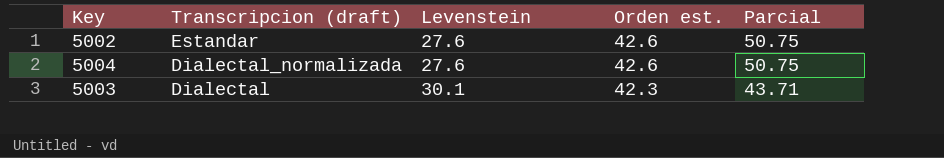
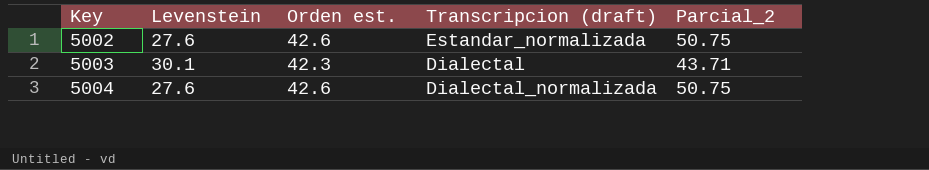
row order: Transcripcion (draft) descending -> Key ascending
column Transcripcion (draft) | position: 2 -> 4
column name: Parcial -> Parcial_2
5002 | Transcripcion (draft): Estandar -> Estandar_normalizada

